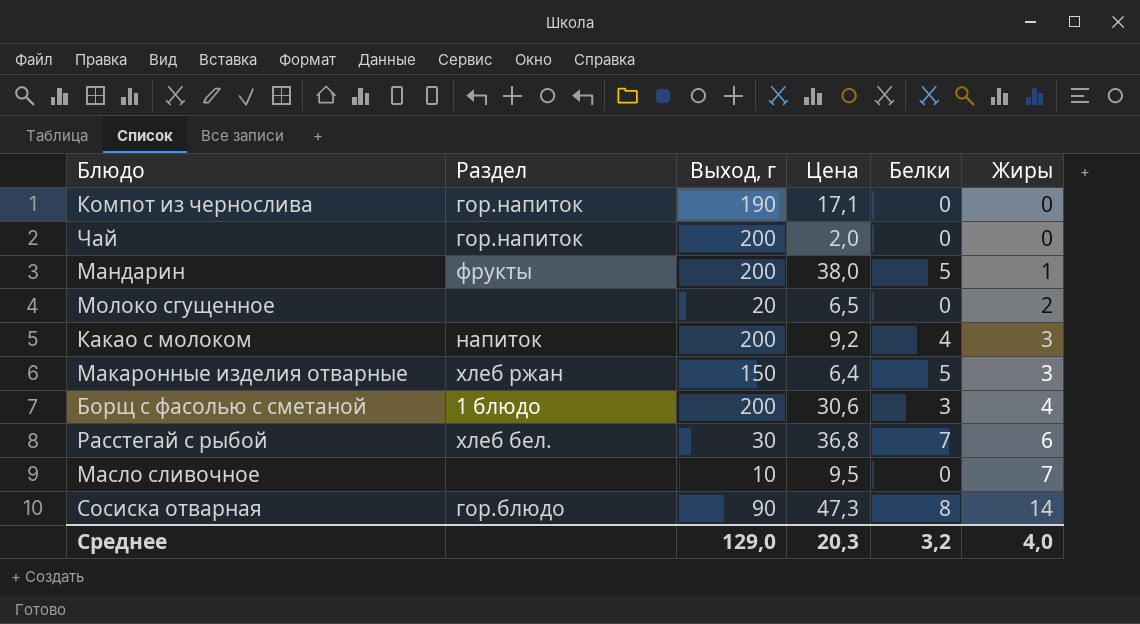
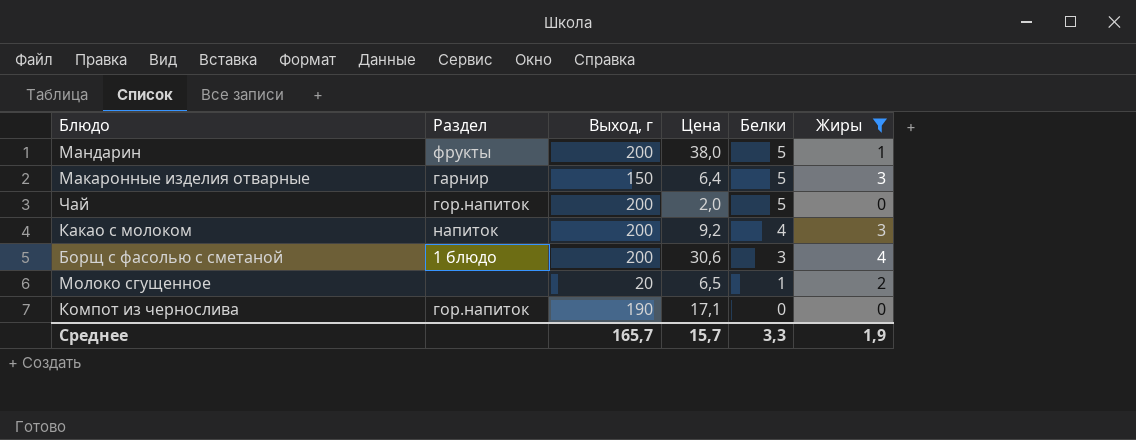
filter: none -> Жиры <= 4
row order: Жиры ascending -> Белки descending
Макаронные изделия отварные | Раздел: хлеб ржан -> гарнир
Чай | Белки: 0 -> 5
Молоко сгущенное | Белки: 0 -> 1
Среднее | Выход, г: 129,0 -> 165,7
Среднее | Цена: 20,3 -> 15,7
Среднее | Белки: 3,2 -> 3,3
Среднее | Жиры: 4,0 -> 1,9

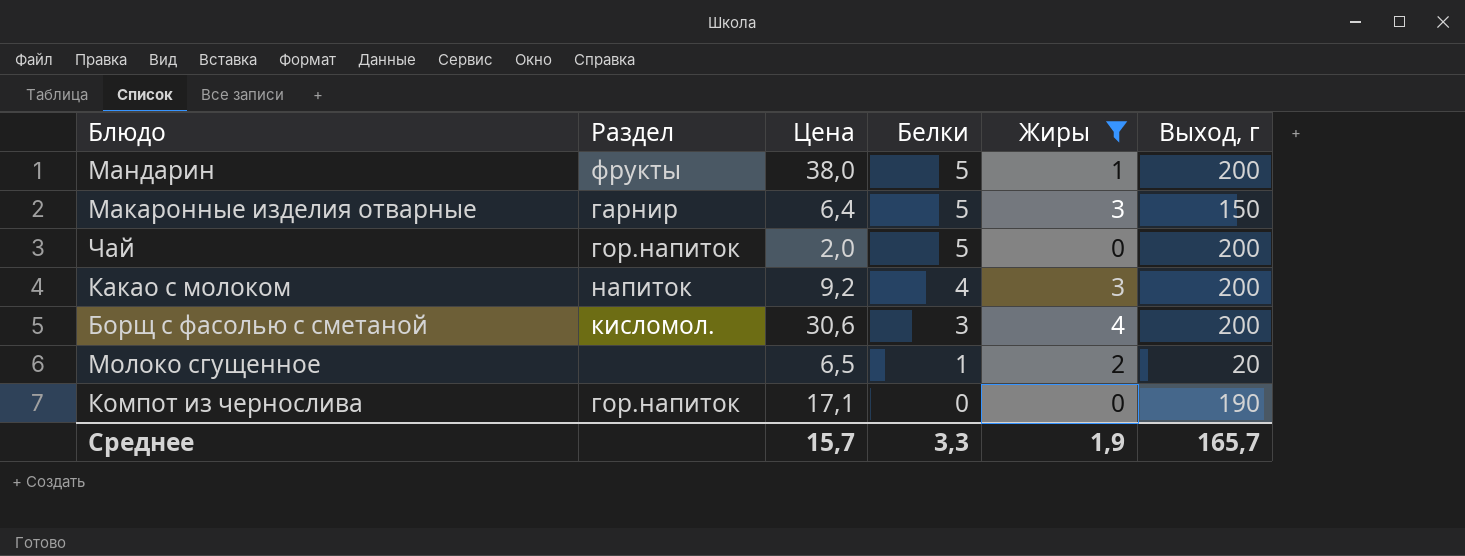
column Выход, г | position: 3 -> 6
Борщ с фасолью с сметаной | Раздел: 1 блюдо -> кисломол.

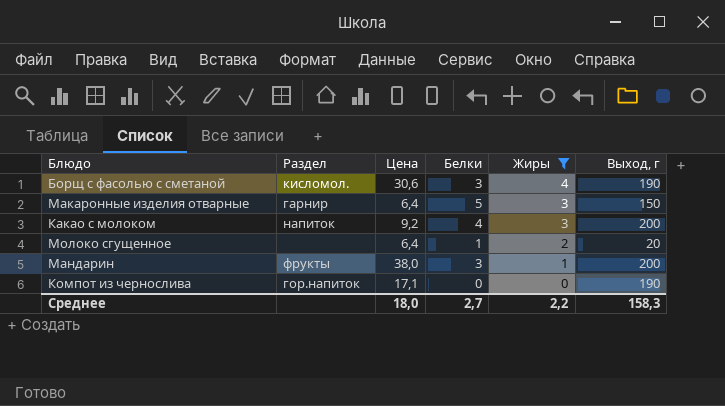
row order: Белки descending -> Жиры descending
row Чай: гор.напиток | 2,0 | 5 | 0 | 200 -> none
Борщ с фасолью с сметаной | Выход, г: 200 -> 190
Молоко сгущенное | Цена: 6,5 -> 6,4
Мандарин | Белки: 5 -> 3
Среднее | Цена: 15,7 -> 18,0
Среднее | Белки: 3,3 -> 2,7
Среднее | Жиры: 1,9 -> 2,2
Среднее | Выход, г: 165,7 -> 158,3

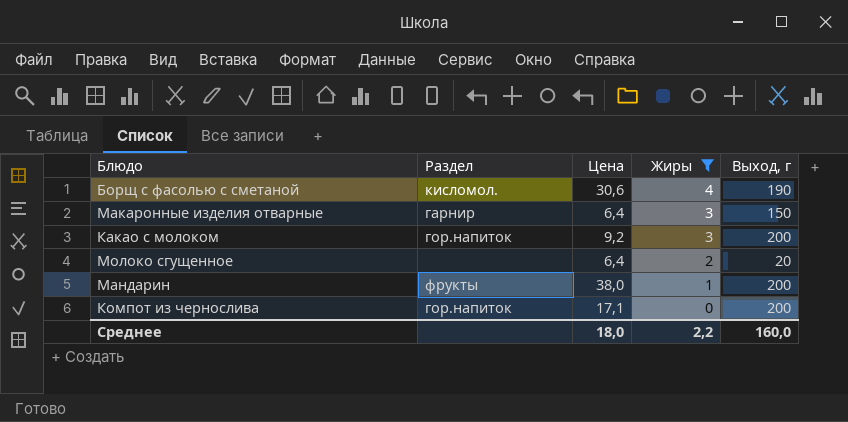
column Белки | position: 4 -> none
Какао с молоком | Раздел: напиток -> гор.напиток
Компот из чернослива | Выход, г: 190 -> 200
Среднее | Выход, г: 158,3 -> 160,0

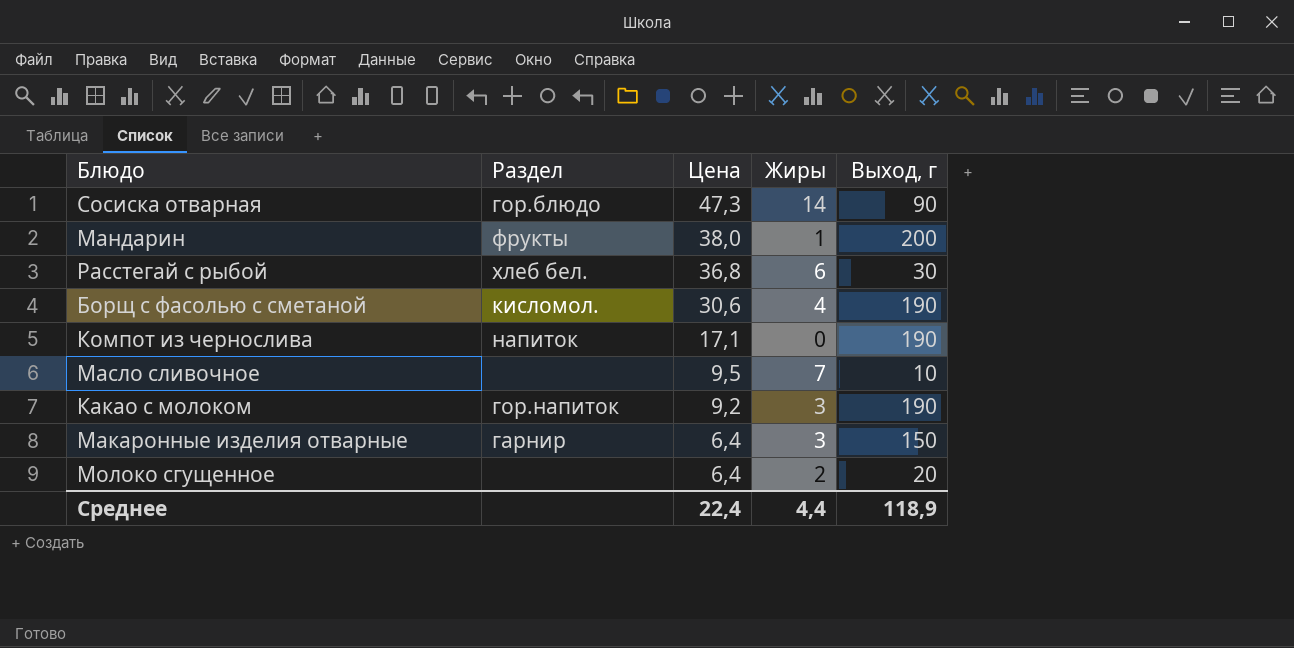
filter: Жиры <= 4 -> none
row order: Жиры descending -> Цена descending
Компот из чернослива | Раздел: гор.напиток -> напиток
Компот из чернослива | Выход, г: 200 -> 190
Какао с молоком | Выход, г: 200 -> 190
Среднее | Цена: 18,0 -> 22,4
Среднее | Жиры: 2,2 -> 4,4
Среднее | Выход, г: 160,0 -> 118,9

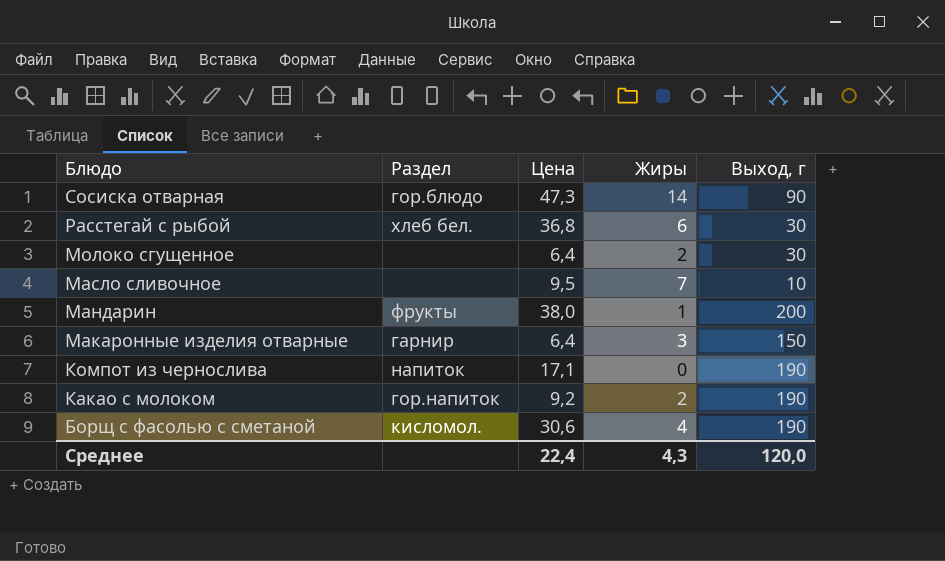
row order: Цена descending -> Блюдо descending
Молоко сгущенное | Выход, г: 20 -> 30
Какао с молоком | Жиры: 3 -> 2
Среднее | Жиры: 4,4 -> 4,3
Среднее | Выход, г: 118,9 -> 120,0

